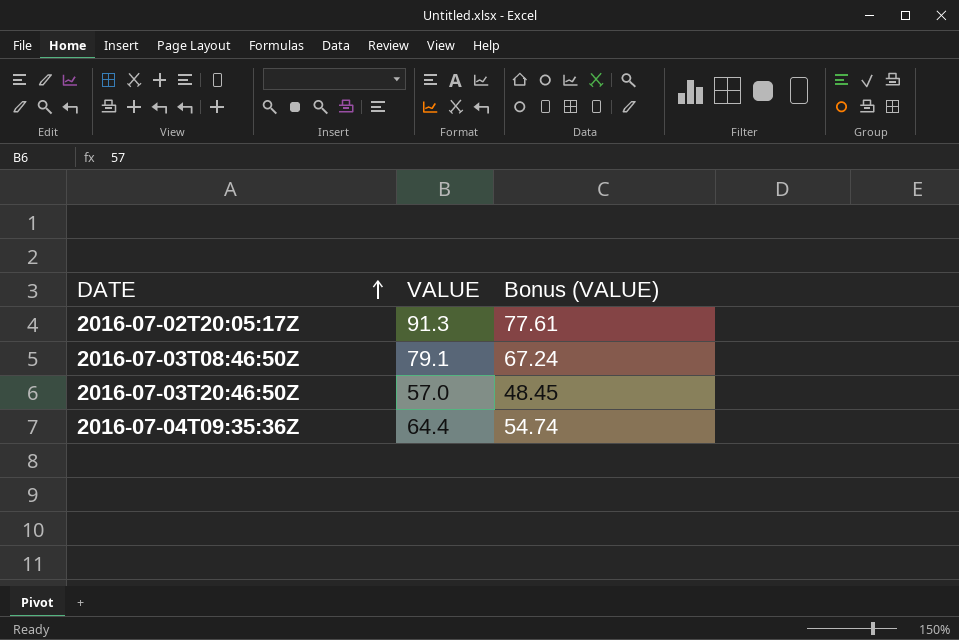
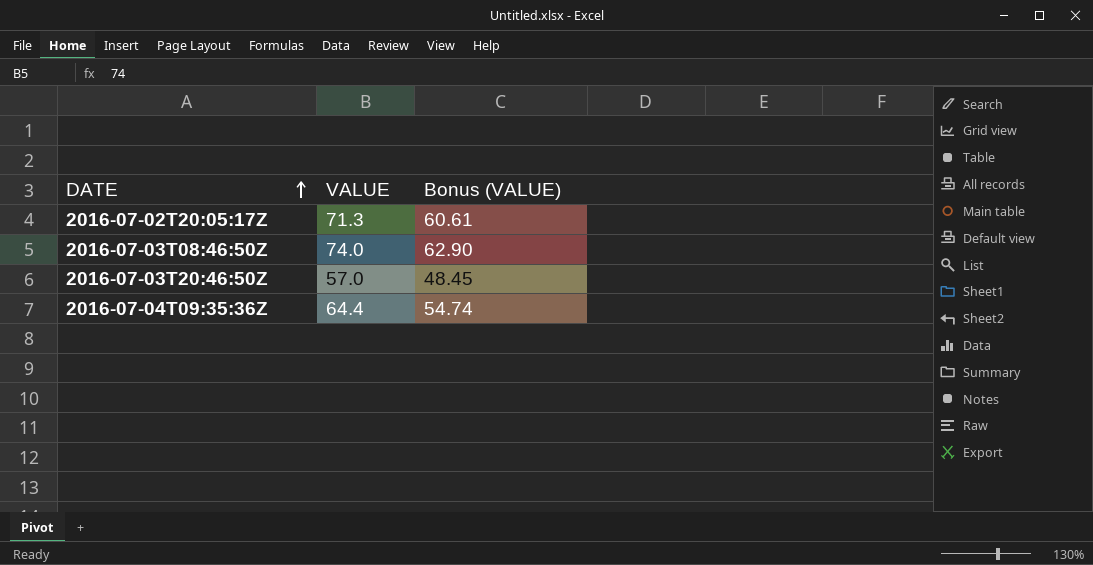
2016-07-02T20:05:17Z | VALUE: 91.3 -> 71.3
2016-07-02T20:05:17Z | Bonus (VALUE): 77.61 -> 60.61
2016-07-03T08:46:50Z | VALUE: 79.1 -> 74.0
2016-07-03T08:46:50Z | Bonus (VALUE): 67.24 -> 62.90

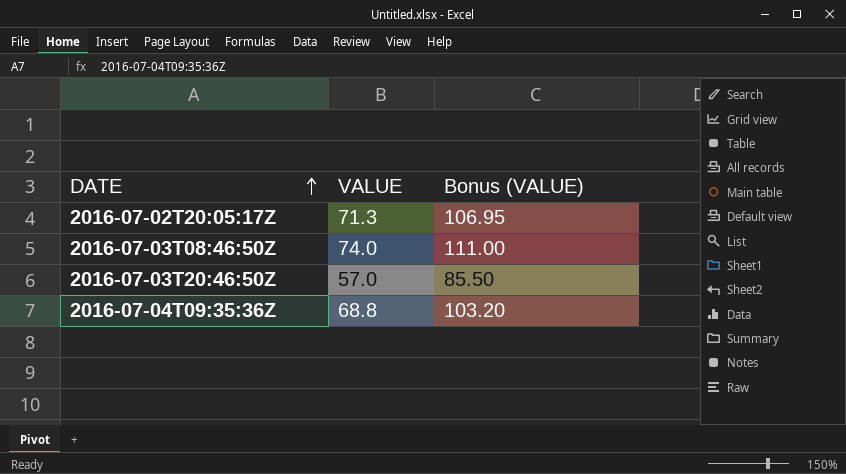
column Bonus (VALUE) | formula: [VALUE] * 0.85 -> [VALUE] * 1.5
2016-07-04T09:35:36Z | VALUE: 64.4 -> 68.8

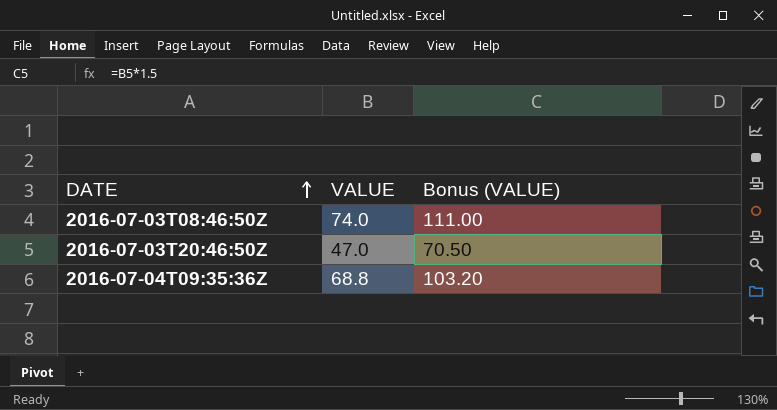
row 2016-07-02T20:05:17Z: 71.3 | 106.95 -> none
2016-07-03T20:46:50Z | VALUE: 57.0 -> 47.0
2016-07-03T20:46:50Z | Bonus (VALUE): 85.50 -> 70.50

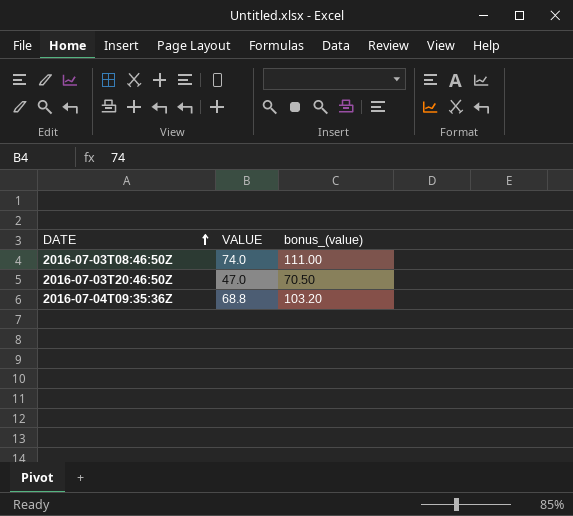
column name: Bonus (VALUE) -> bonus_(value)

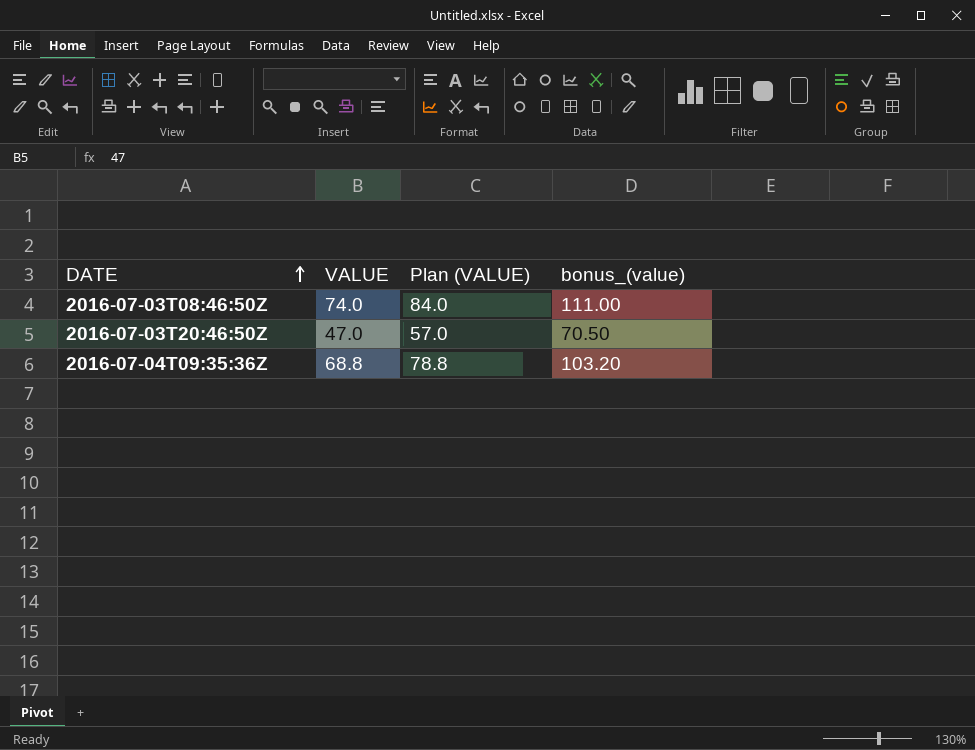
column Plan (VALUE) | formula: none -> [VALUE] + 10

